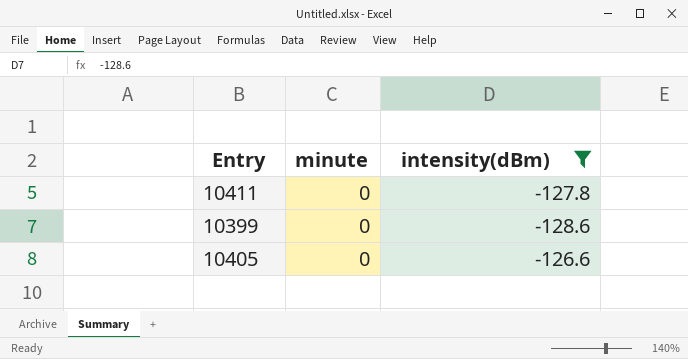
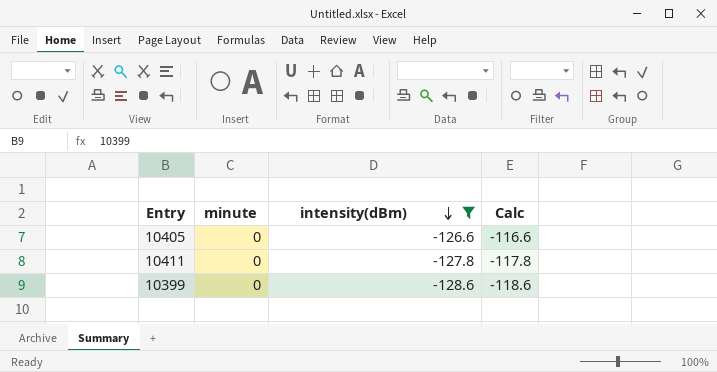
row order: none -> intensity(dBm) descending
column Calc | formula: none -> [intensity(dBm)] + 10

